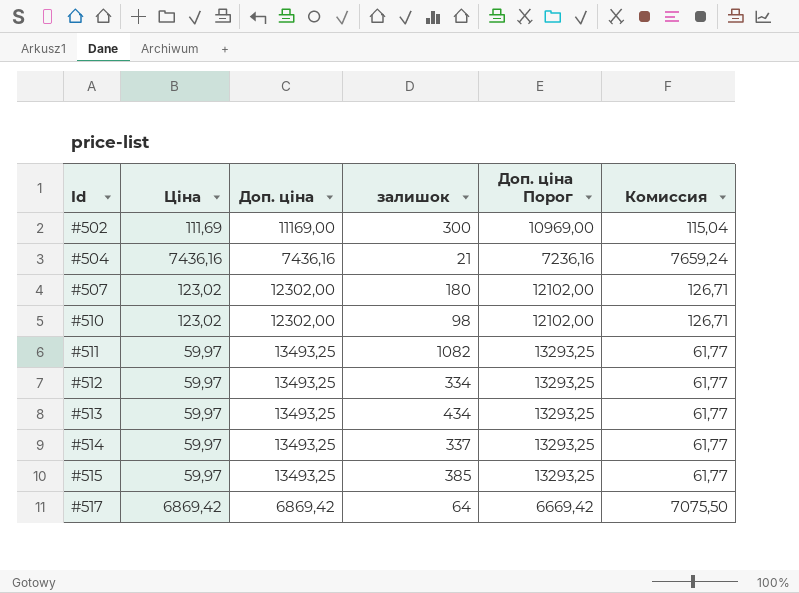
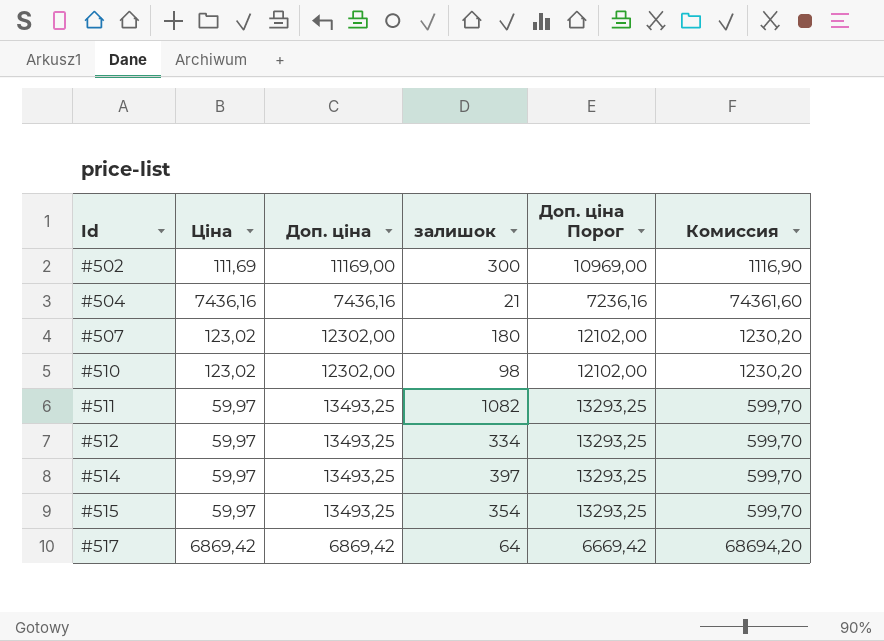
column Комиссия | formula: [Ціна] * 1,03 -> [Ціна] * 10
row #513: 59,97 | 13493,25 | 434 | 13293,25 | 61,77 -> none
#514 | залишок: 337 -> 397
#515 | залишок: 385 -> 354

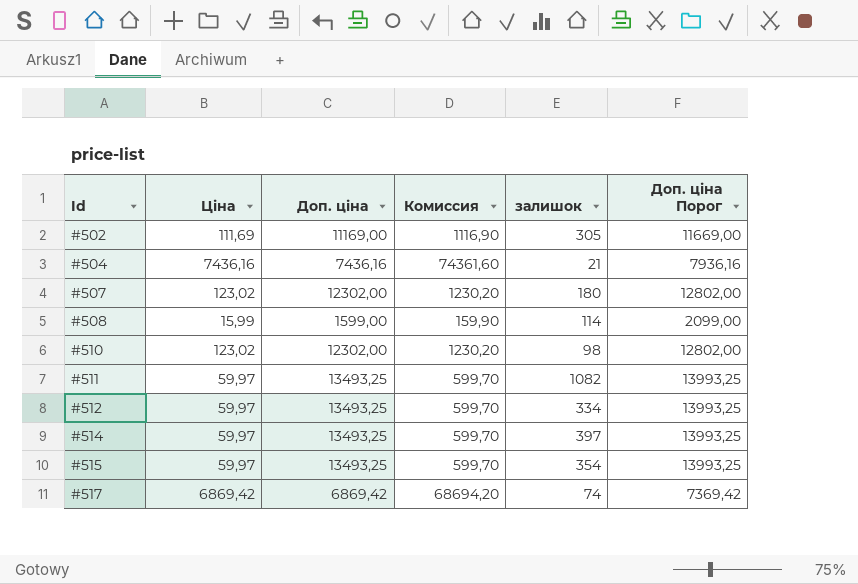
column Комиссия | position: 6 -> 4
column Доп. ціна Порог | formula: [Доп. ціна] - 200 -> [Доп. ціна] + 500
#502 | залишок: 300 -> 305
row #508: none -> 15,99 | 1599,00 | 159,90 | 114 | 2099,00
#517 | залишок: 64 -> 74

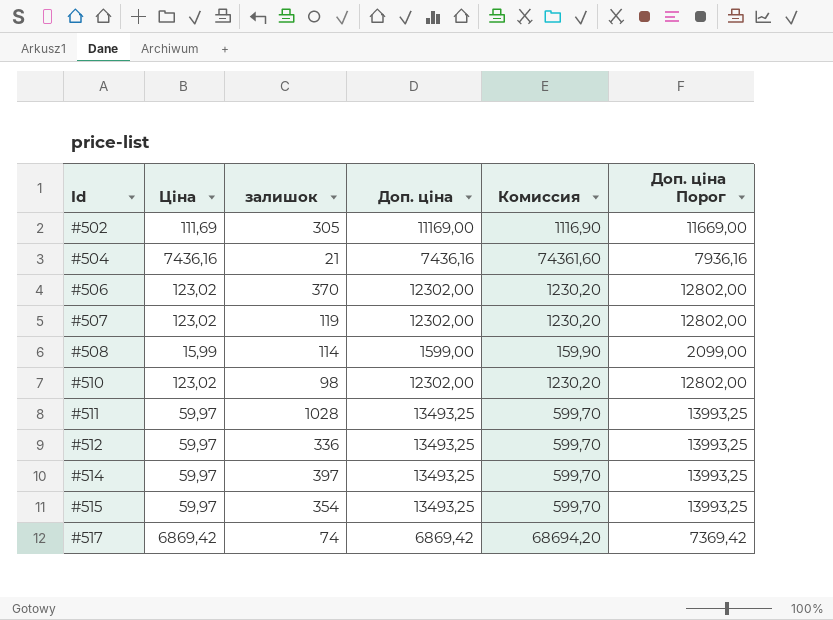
column залишок | position: 5 -> 3
row #506: none -> 123,02 | 370 | 12302,00 | 1230,20 | 12802,00
#507 | залишок: 180 -> 119
#511 | залишок: 1082 -> 1028
#512 | залишок: 334 -> 336

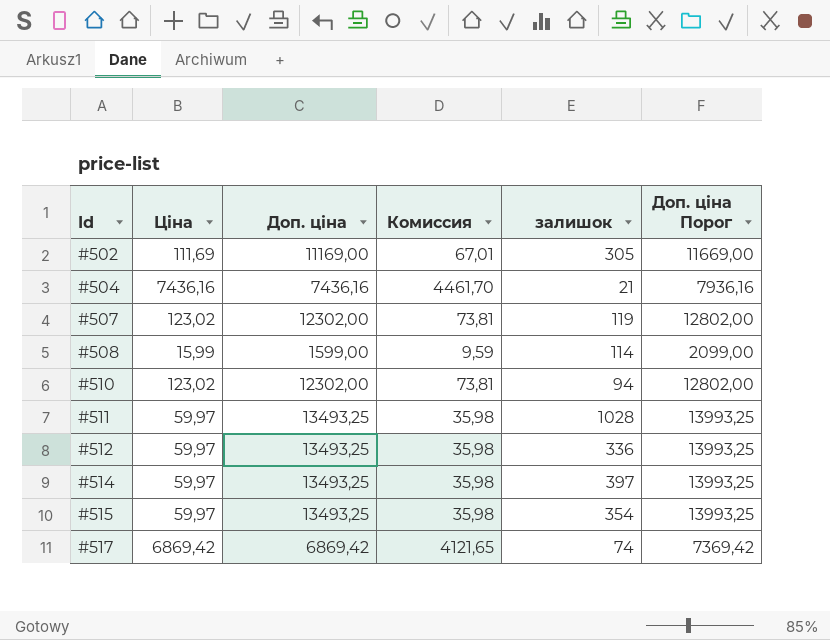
column Комиссия | formula: [Ціна] * 10 -> [Ціна] * 0,6
column залишок | position: 3 -> 5
row #506: 123,02 | 370 | 12302,00 | 1230,20 | 12802,00 -> none
#510 | залишок: 98 -> 94

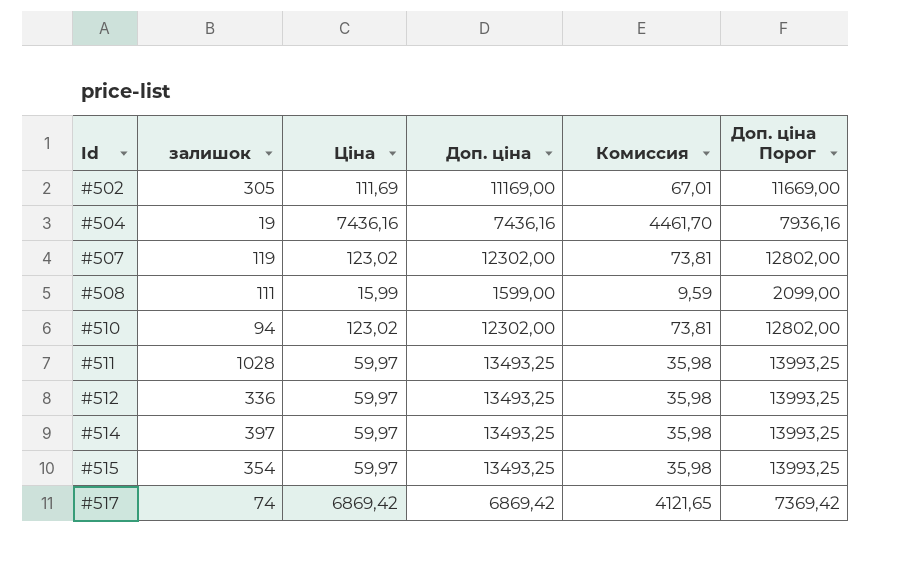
column залишок | position: 5 -> 2
#504 | залишок: 21 -> 19
#508 | залишок: 114 -> 111

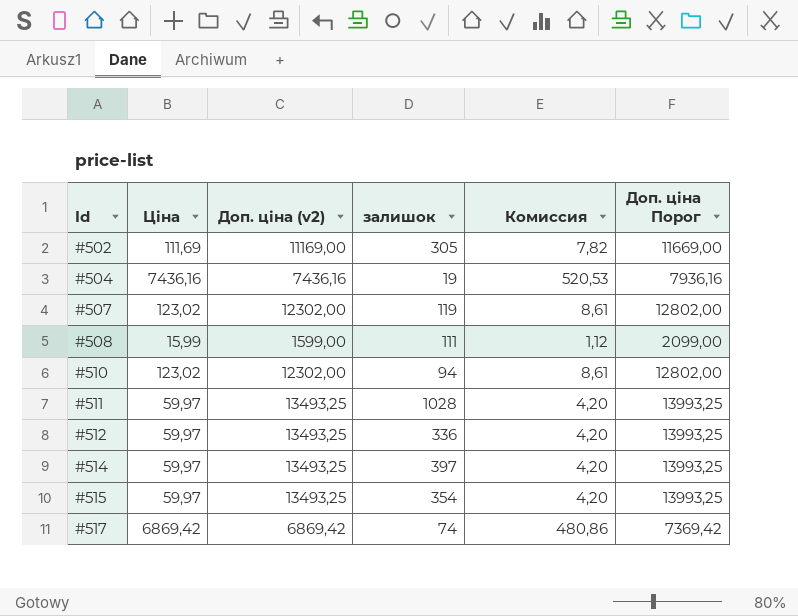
column name: Доп. ціна -> Доп. ціна (v2)
column залишок | position: 2 -> 4
column Комиссия | formula: [Ціна] * 0,6 -> [Ціна] * 0,07

